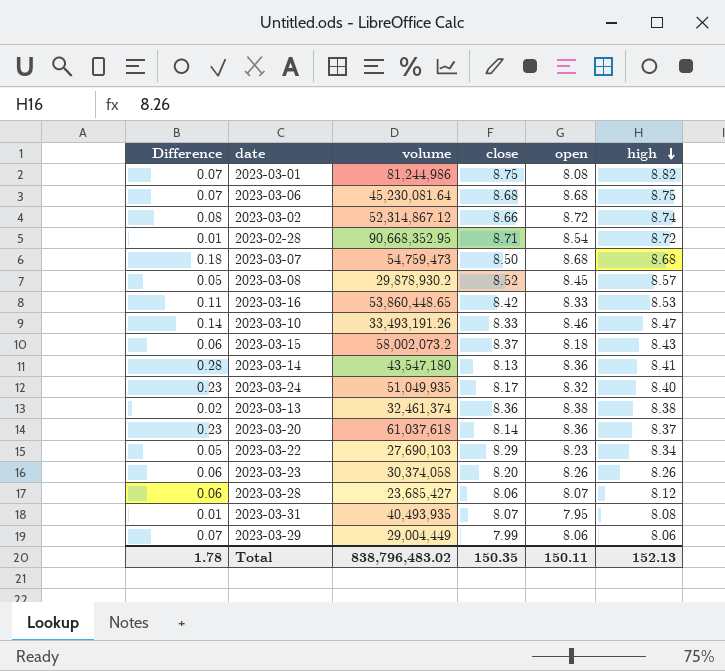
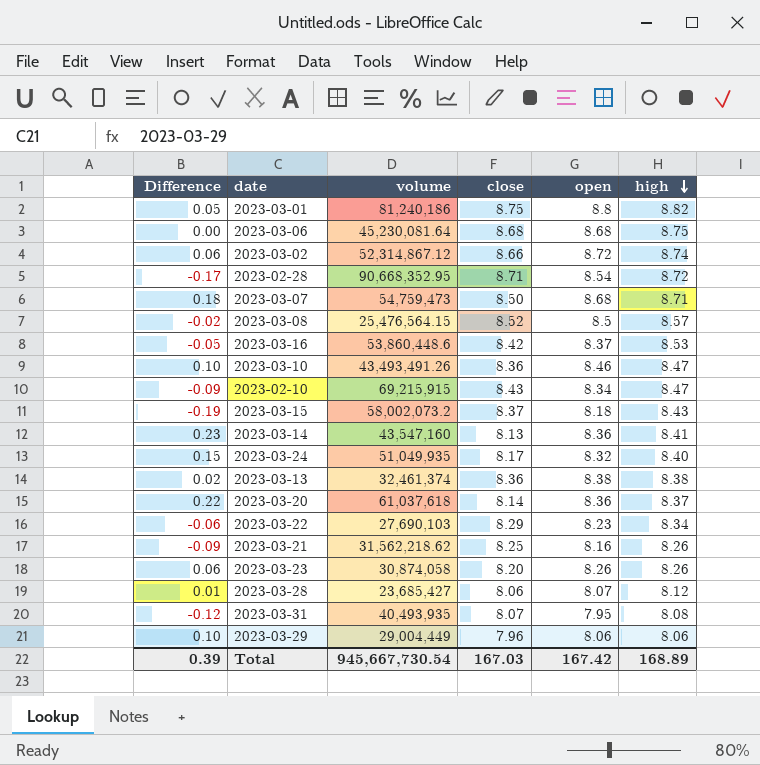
column Difference | formula: [high] - [close] -> [open] - [close]
2023-03-01 | volume: 81,244,986 -> 81,240,186
2023-03-01 | open: 8.08 -> 8.8
2023-03-07 | high: 8.68 -> 8.71
2023-03-08 | volume: 29,878,930.2 -> 25,476,564.15
2023-03-08 | open: 8.45 -> 8.5
2023-03-16 | volume: 53,860,448.65 -> 53,860,448.6
2023-03-16 | open: 8.33 -> 8.37
2023-03-10 | volume: 33,493,191.26 -> 43,493,491.26
2023-03-10 | close: 8.33 -> 8.36
row 2023-02-10: none -> -0.09 | 69,215,915 | 8.43 | 8.34 | 8.47
2023-03-14 | volume: 43,547,180 -> 43,547,160
row 2023-03-21: none -> -0.09 | 31,562,218.62 | 8.25 | 8.16 | 8.26
2023-03-23 | volume: 30,374,058 -> 30,874,058
2023-03-29 | close: 7.99 -> 7.96
Total | Difference: 1.78 -> 0.39
Total | volume: 838,796,483.02 -> 945,667,730.54
Total | close: 150.35 -> 167.03
Total | open: 150.11 -> 167.42
Total | high: 152.13 -> 168.89

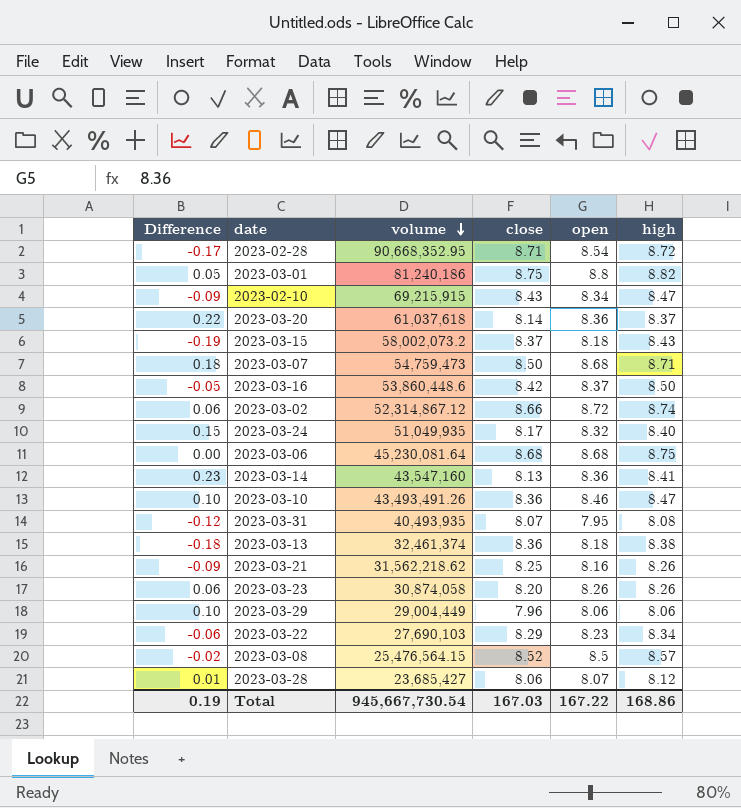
row order: high descending -> volume descending
2023-03-16 | high: 8.53 -> 8.50
2023-03-13 | Difference: 0.02 -> -0.18
2023-03-13 | open: 8.38 -> 8.18
Total | Difference: 0.39 -> 0.19
Total | open: 167.42 -> 167.22
Total | high: 168.89 -> 168.86

